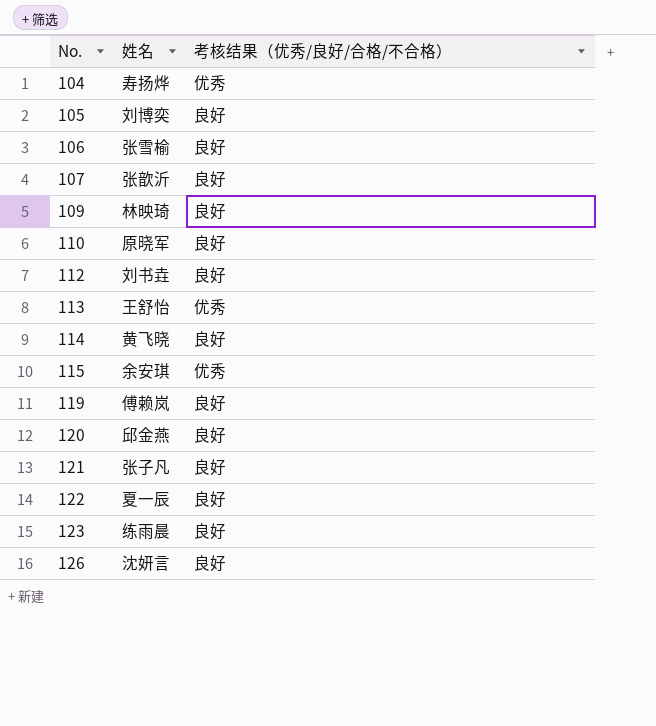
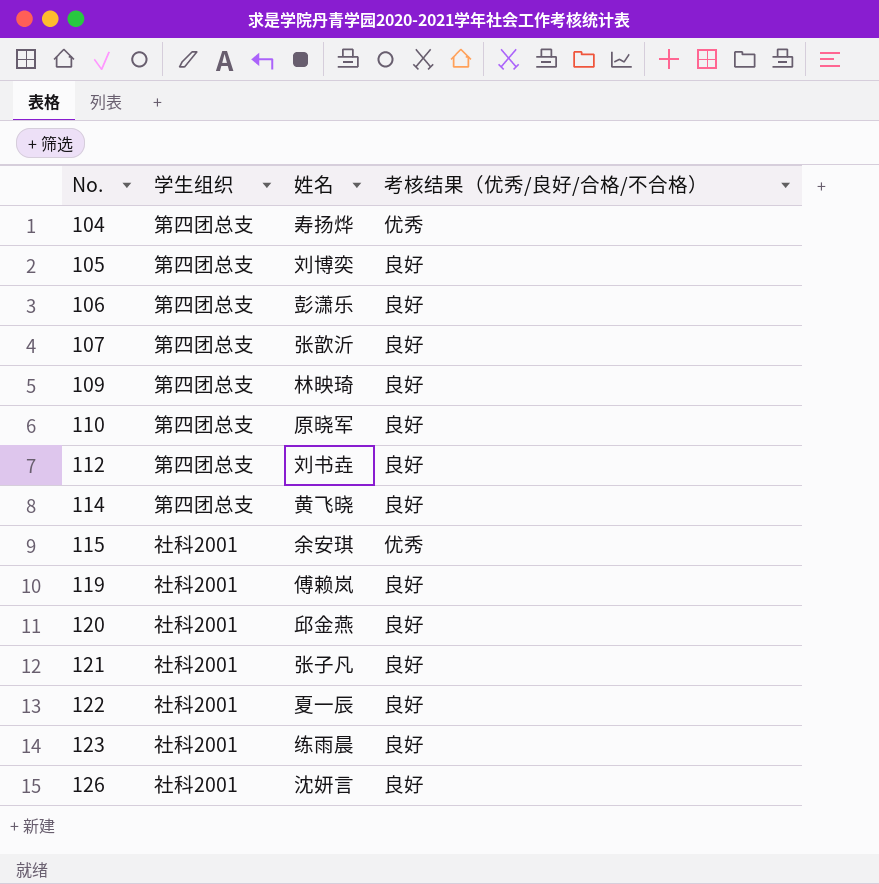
column 学生组织 | position: none -> 2
row 113: 王舒怡 | 优秀 -> none
106 | 姓名: 张雪榆 -> 彭潇乐

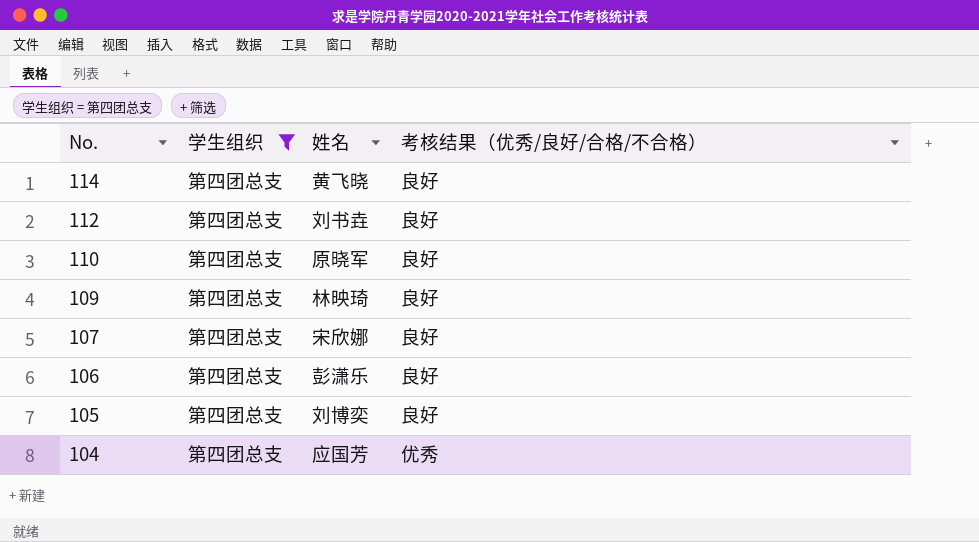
filter: none -> 学生组织 = 第四团总支
row order: No. ascending -> No. descending
107 | 姓名: 张歆沂 -> 宋欣娜
104 | 姓名: 寿扬烨 -> 应国芳

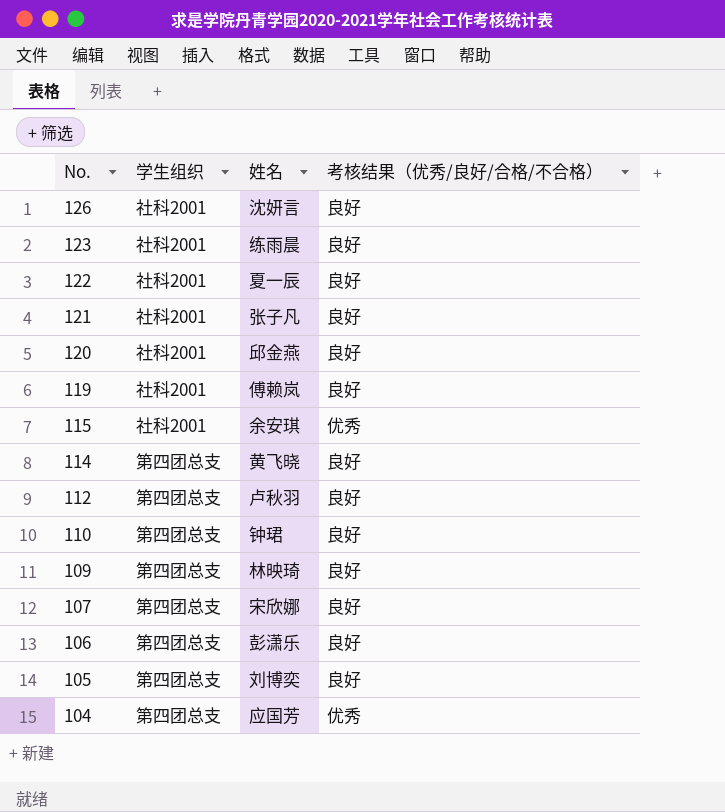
filter: 学生组织 = 第四团总支 -> none
112 | 姓名: 刘书垚 -> 卢秋羽
110 | 姓名: 原晓军 -> 钟珺

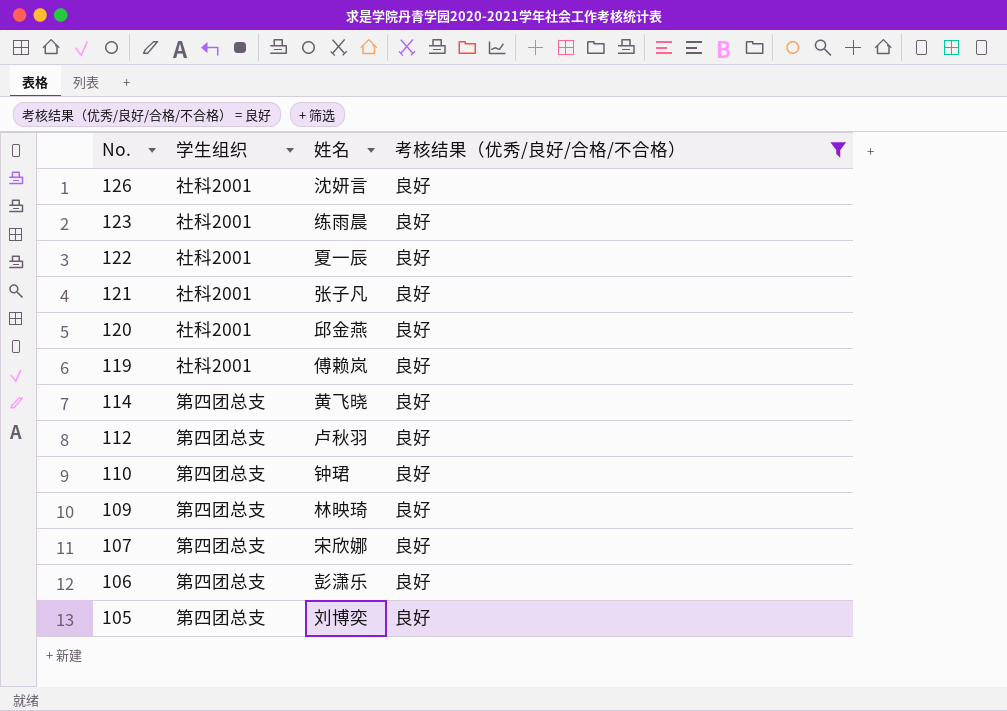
filter: none -> 考核结果（优秀/良好/合格/不合格） = 良好

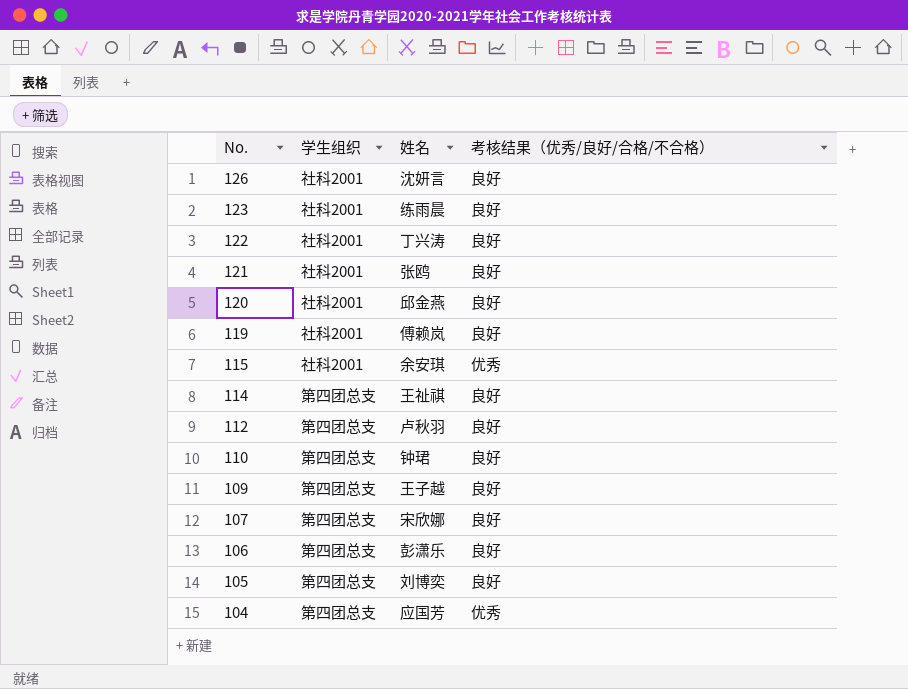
filter: 考核结果（优秀/良好/合格/不合格） = 良好 -> none
122 | 姓名: 夏一辰 -> 丁兴涛
121 | 姓名: 张子凡 -> 张鸥
114 | 姓名: 黄飞晓 -> 王祉祺
109 | 姓名: 林映琦 -> 王子越

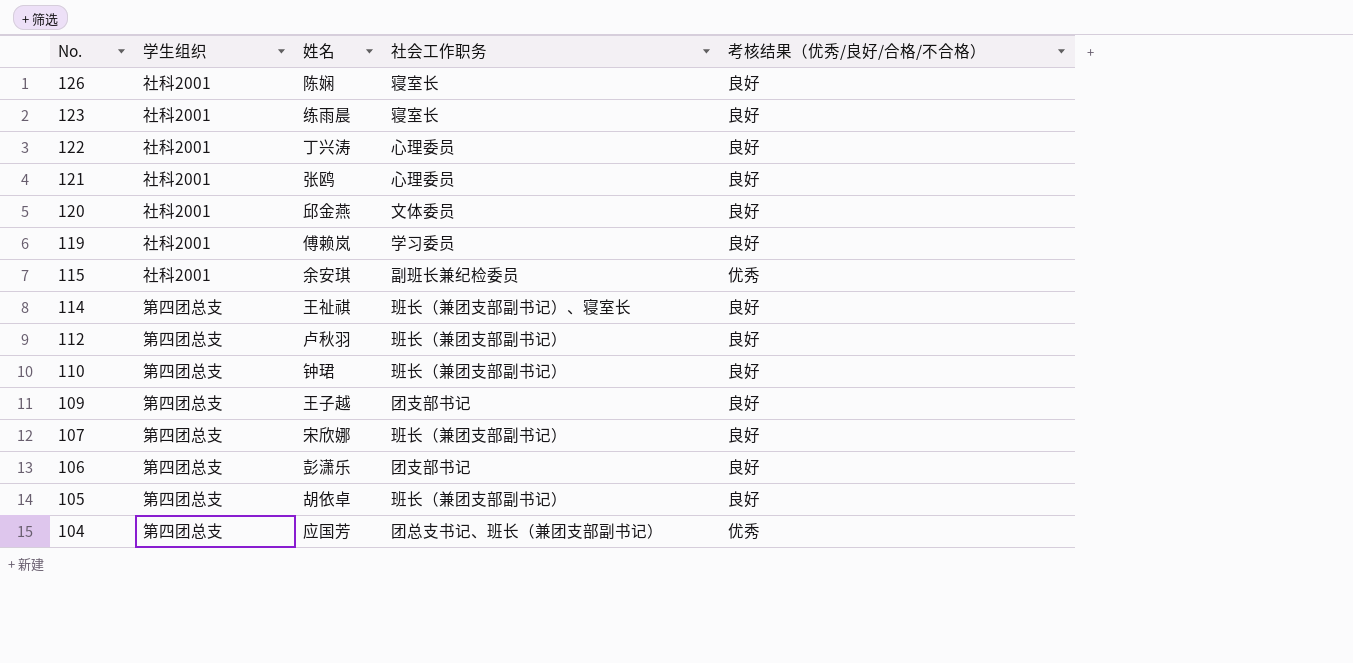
column 社会工作职务 | position: none -> 4
126 | 姓名: 沈妍言 -> 陈娴
105 | 姓名: 刘博奕 -> 胡依卓

